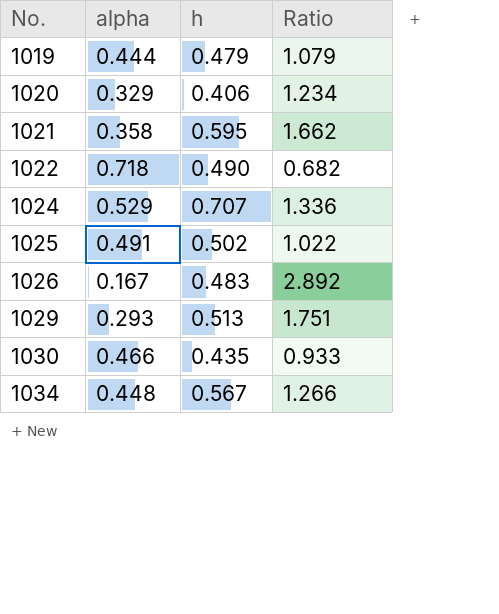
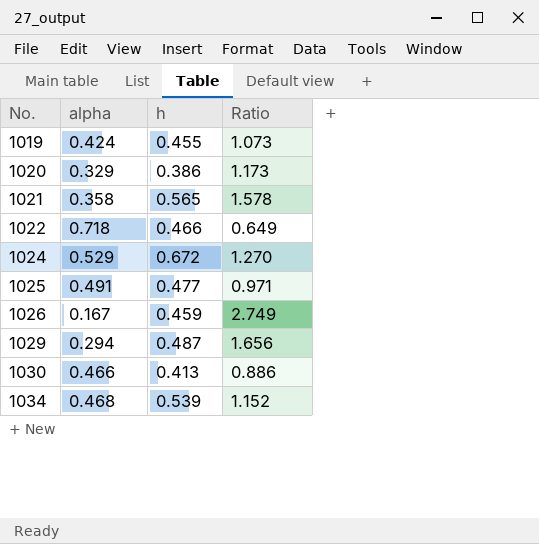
1019 | alpha: 0.444 -> 0.424
1019 | h: 0.479 -> 0.455
1019 | Ratio: 1.079 -> 1.073
1020 | h: 0.406 -> 0.386
1020 | Ratio: 1.234 -> 1.173
1021 | h: 0.595 -> 0.565
1021 | Ratio: 1.662 -> 1.578
1022 | h: 0.490 -> 0.466
1022 | Ratio: 0.682 -> 0.649
1024 | h: 0.707 -> 0.672
1024 | Ratio: 1.336 -> 1.270
1025 | h: 0.502 -> 0.477
1025 | Ratio: 1.022 -> 0.971
1026 | h: 0.483 -> 0.459
1026 | Ratio: 2.892 -> 2.749
1029 | alpha: 0.293 -> 0.294
1029 | h: 0.513 -> 0.487
1029 | Ratio: 1.751 -> 1.656
1030 | h: 0.435 -> 0.413
1030 | Ratio: 0.933 -> 0.886
1034 | alpha: 0.448 -> 0.468
1034 | h: 0.567 -> 0.539
1034 | Ratio: 1.266 -> 1.152

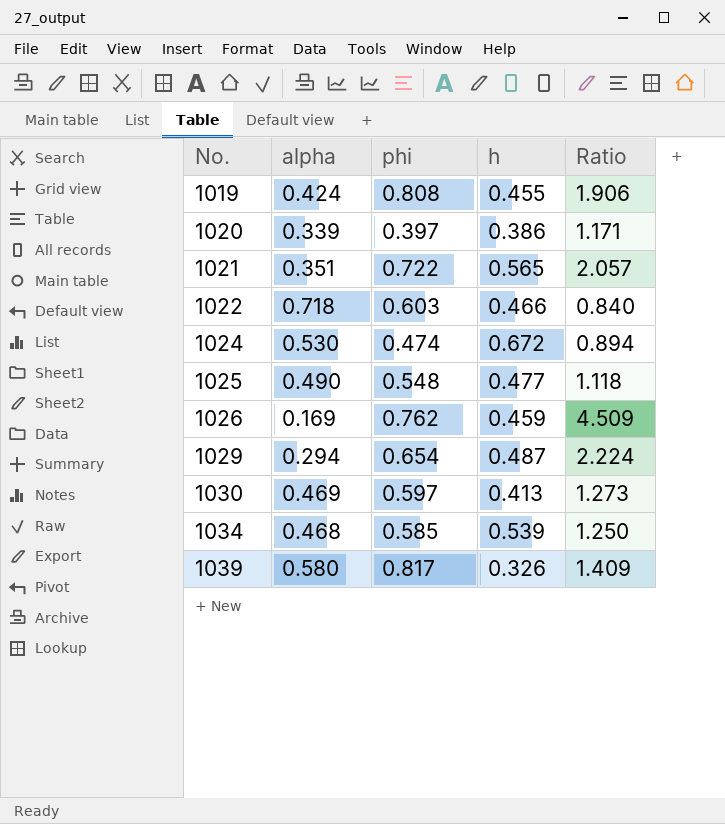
column phi | position: none -> 3
column Ratio | formula: [h] / [alpha] -> [phi] / [alpha]
1020 | alpha: 0.329 -> 0.339
1021 | alpha: 0.358 -> 0.351
1024 | alpha: 0.529 -> 0.530
1025 | alpha: 0.491 -> 0.490
1026 | alpha: 0.167 -> 0.169
1030 | alpha: 0.466 -> 0.469
row 1039: none -> 0.580 | 0.817 | 0.326 | 1.409

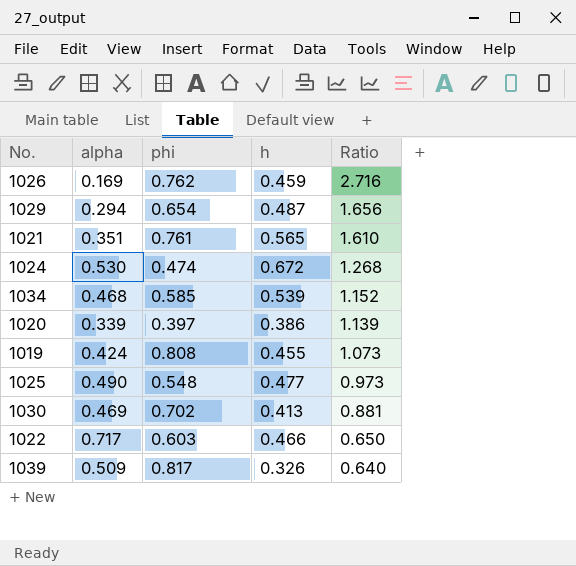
row order: No. ascending -> Ratio descending
column Ratio | formula: [phi] / [alpha] -> [h] / [alpha]
1021 | phi: 0.722 -> 0.761
1030 | phi: 0.597 -> 0.702
1022 | alpha: 0.718 -> 0.717
1039 | alpha: 0.580 -> 0.509

